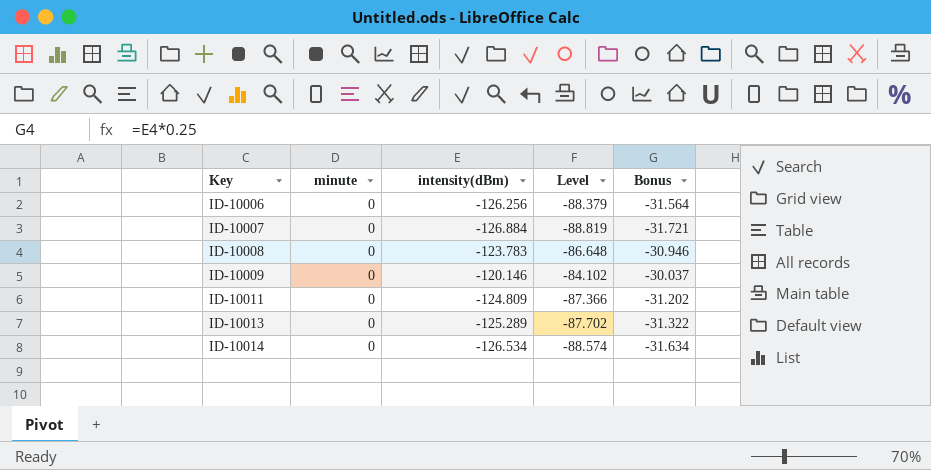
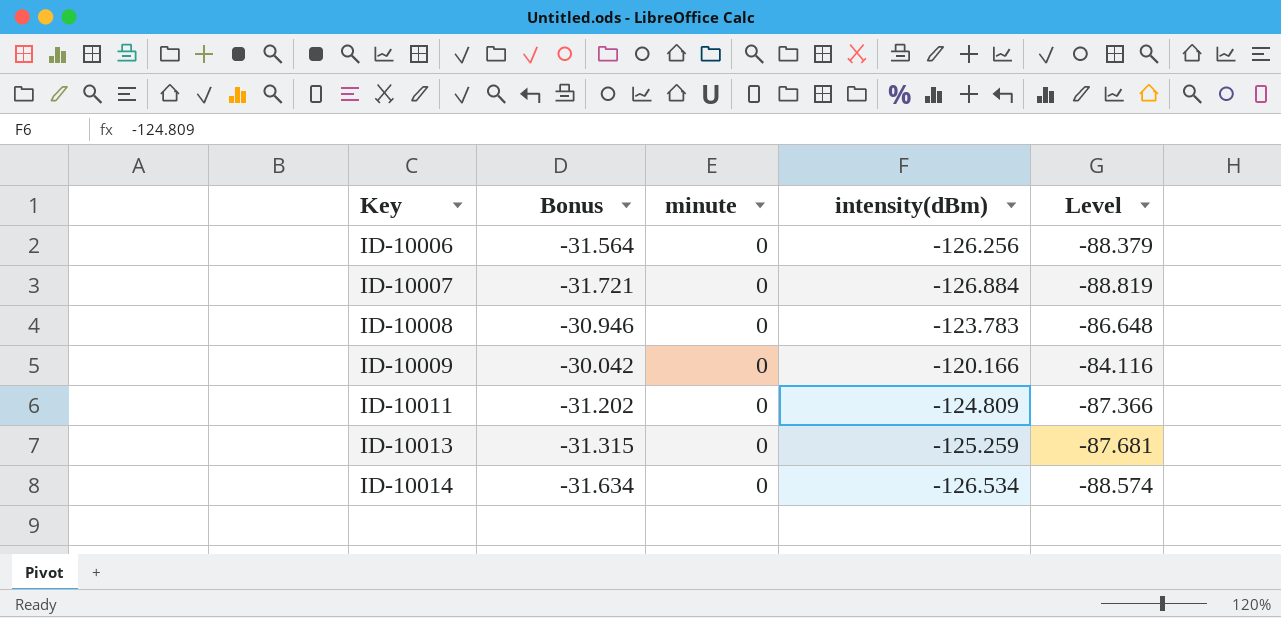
column Bonus | position: 5 -> 2
ID-10009 | Bonus: -30.037 -> -30.042
ID-10009 | intensity(dBm): -120.146 -> -120.166
ID-10009 | Level: -84.102 -> -84.116
ID-10013 | Bonus: -31.322 -> -31.315
ID-10013 | intensity(dBm): -125.289 -> -125.259
ID-10013 | Level: -87.702 -> -87.681

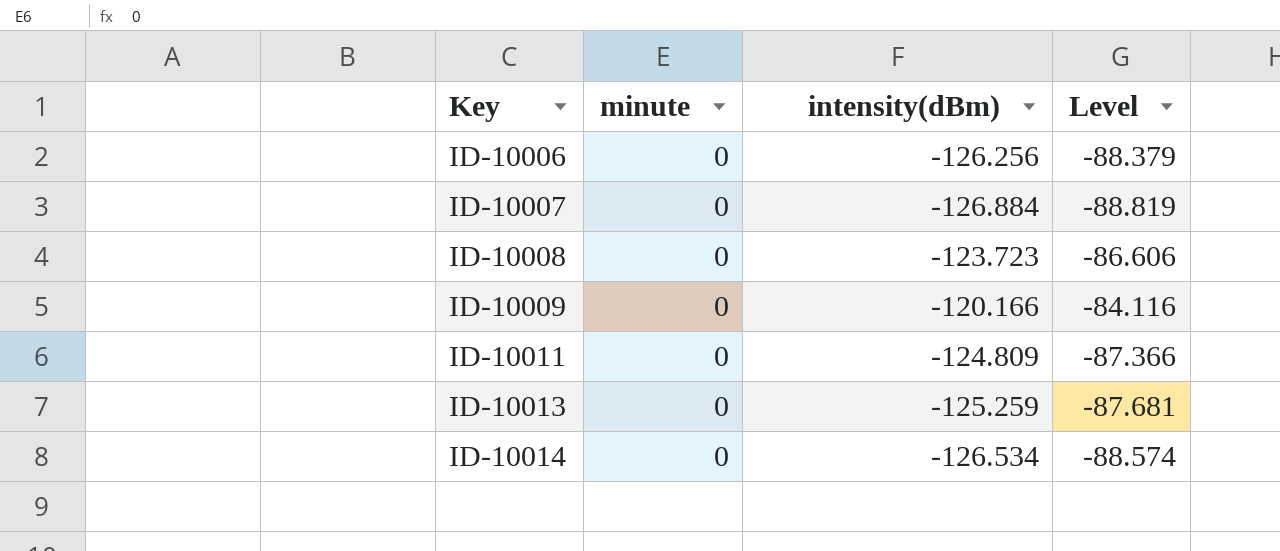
column Bonus | formula: [intensity(dBm)] * 0.25 -> none
ID-10008 | intensity(dBm): -123.783 -> -123.723
ID-10008 | Level: -86.648 -> -86.606

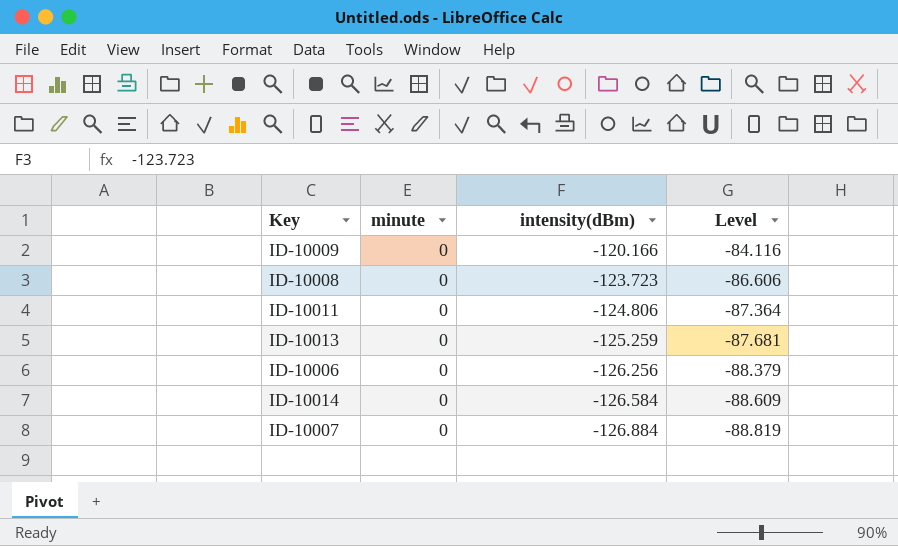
row order: Key ascending -> intensity(dBm) descending
ID-10011 | intensity(dBm): -124.809 -> -124.806
ID-10011 | Level: -87.366 -> -87.364
ID-10014 | intensity(dBm): -126.534 -> -126.584
ID-10014 | Level: -88.574 -> -88.609

